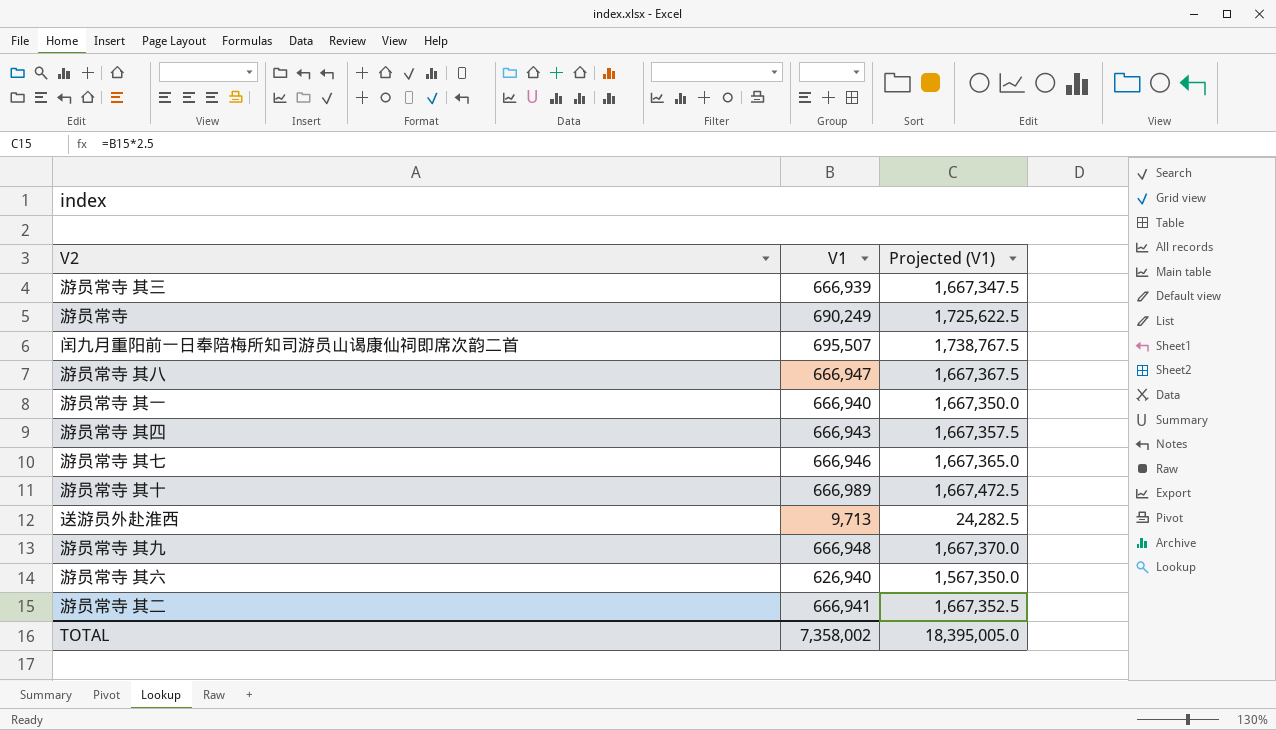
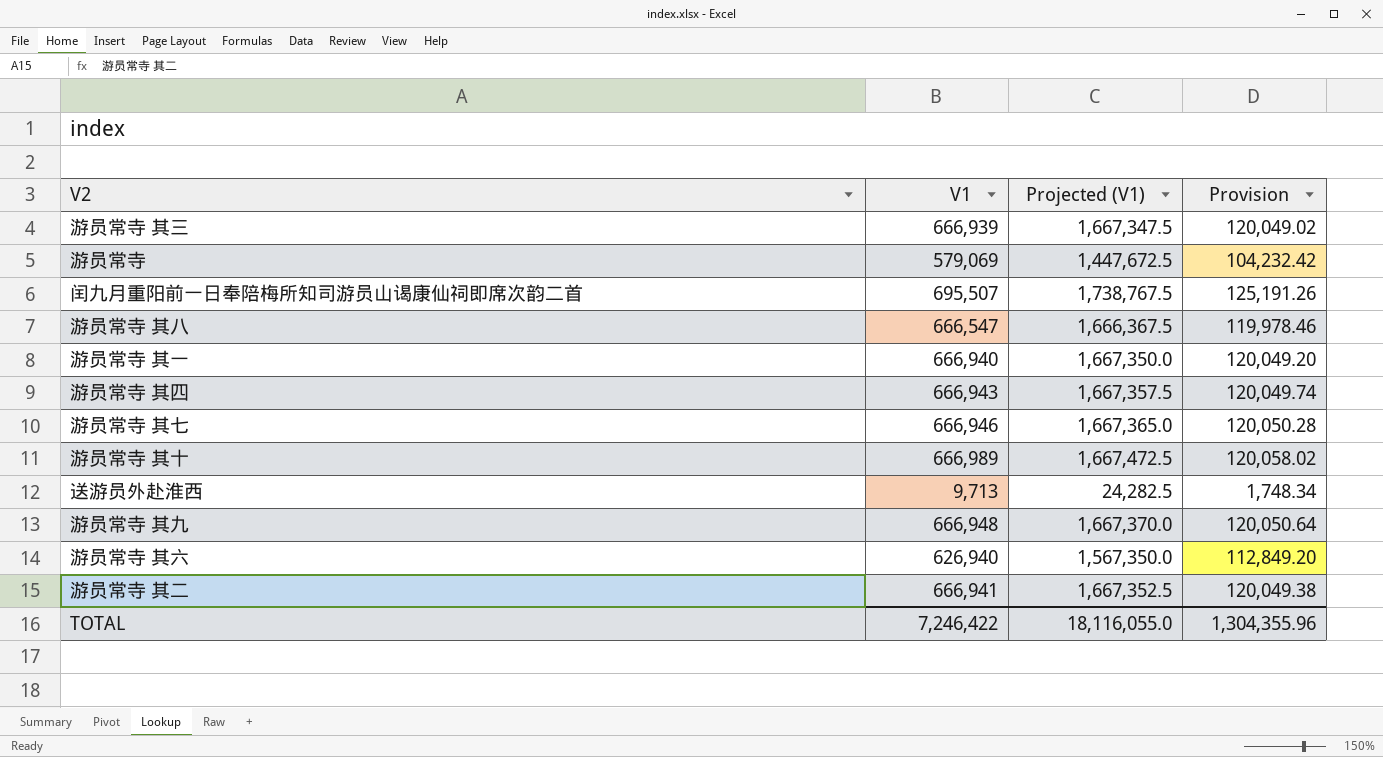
column Provision | formula: none -> [V1] * 0.18
游员常寺 | V1: 690,249 -> 579,069
游员常寺 | Projected (V1): 1,725,622.5 -> 1,447,672.5
游员常寺 其八 | V1: 666,947 -> 666,547
游员常寺 其八 | Projected (V1): 1,667,367.5 -> 1,666,367.5
TOTAL | V1: 7,358,002 -> 7,246,422
TOTAL | Projected (V1): 18,395,005.0 -> 18,116,055.0

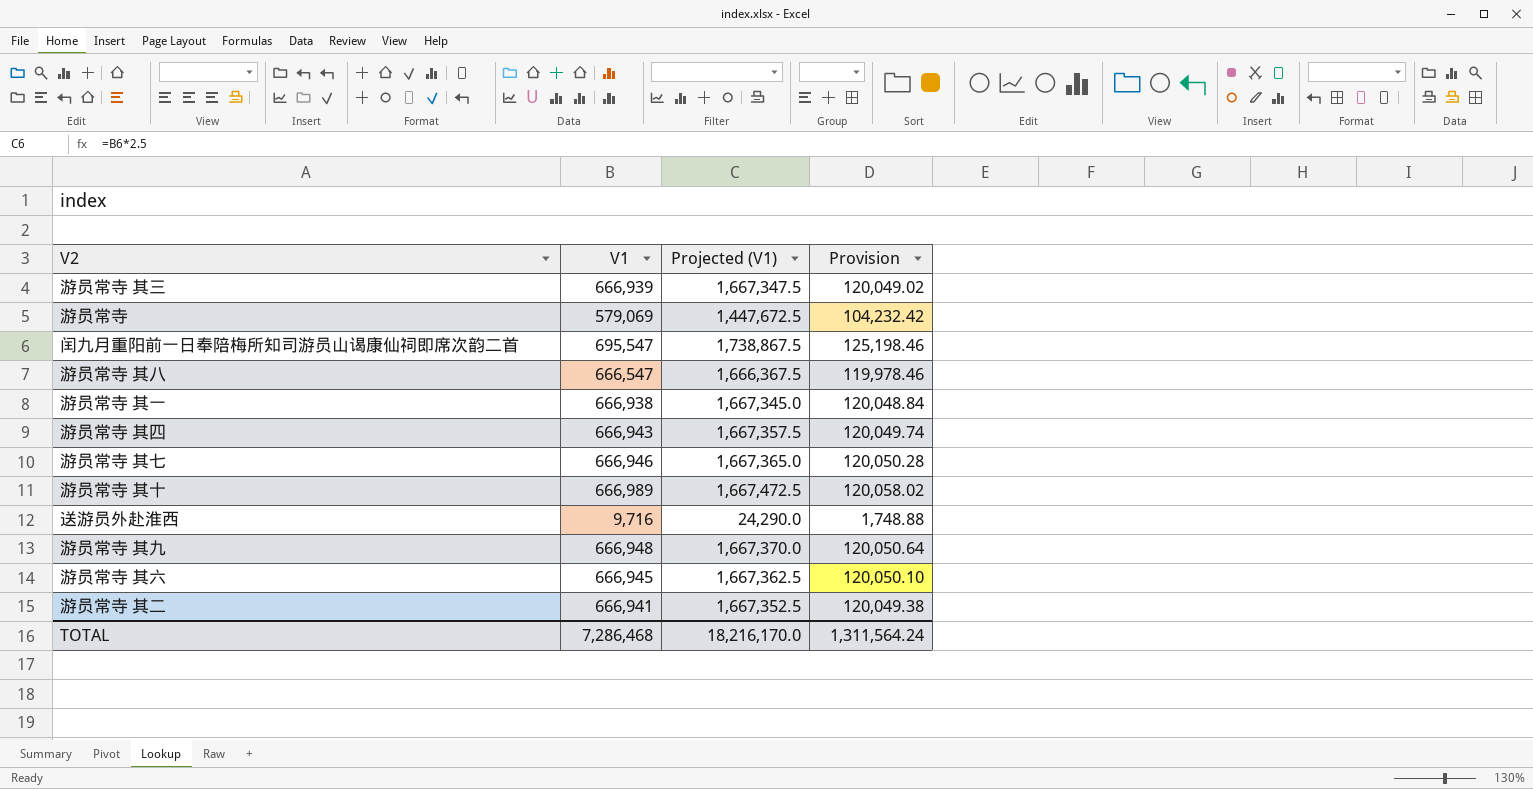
闰九月重阳前一日奉陪梅所知司游员山谒康仙祠即席次韵二首 | V1: 695,507 -> 695,547
闰九月重阳前一日奉陪梅所知司游员山谒康仙祠即席次韵二首 | Projected (V1): 1,738,767.5 -> 1,738,867.5
闰九月重阳前一日奉陪梅所知司游员山谒康仙祠即席次韵二首 | Provision: 125,191.26 -> 125,198.46
游员常寺 其一 | V1: 666,940 -> 666,938
游员常寺 其一 | Projected (V1): 1,667,350.0 -> 1,667,345.0
游员常寺 其一 | Provision: 120,049.20 -> 120,048.84
送游员外赴淮西 | V1: 9,713 -> 9,716
送游员外赴淮西 | Projected (V1): 24,282.5 -> 24,290.0
送游员外赴淮西 | Provision: 1,748.34 -> 1,748.88
游员常寺 其六 | V1: 626,940 -> 666,945
游员常寺 其六 | Projected (V1): 1,567,350.0 -> 1,667,362.5
游员常寺 其六 | Provision: 112,849.20 -> 120,050.10
TOTAL | V1: 7,246,422 -> 7,286,468
TOTAL | Projected (V1): 18,116,055.0 -> 18,216,170.0
TOTAL | Provision: 1,304,355.96 -> 1,311,564.24

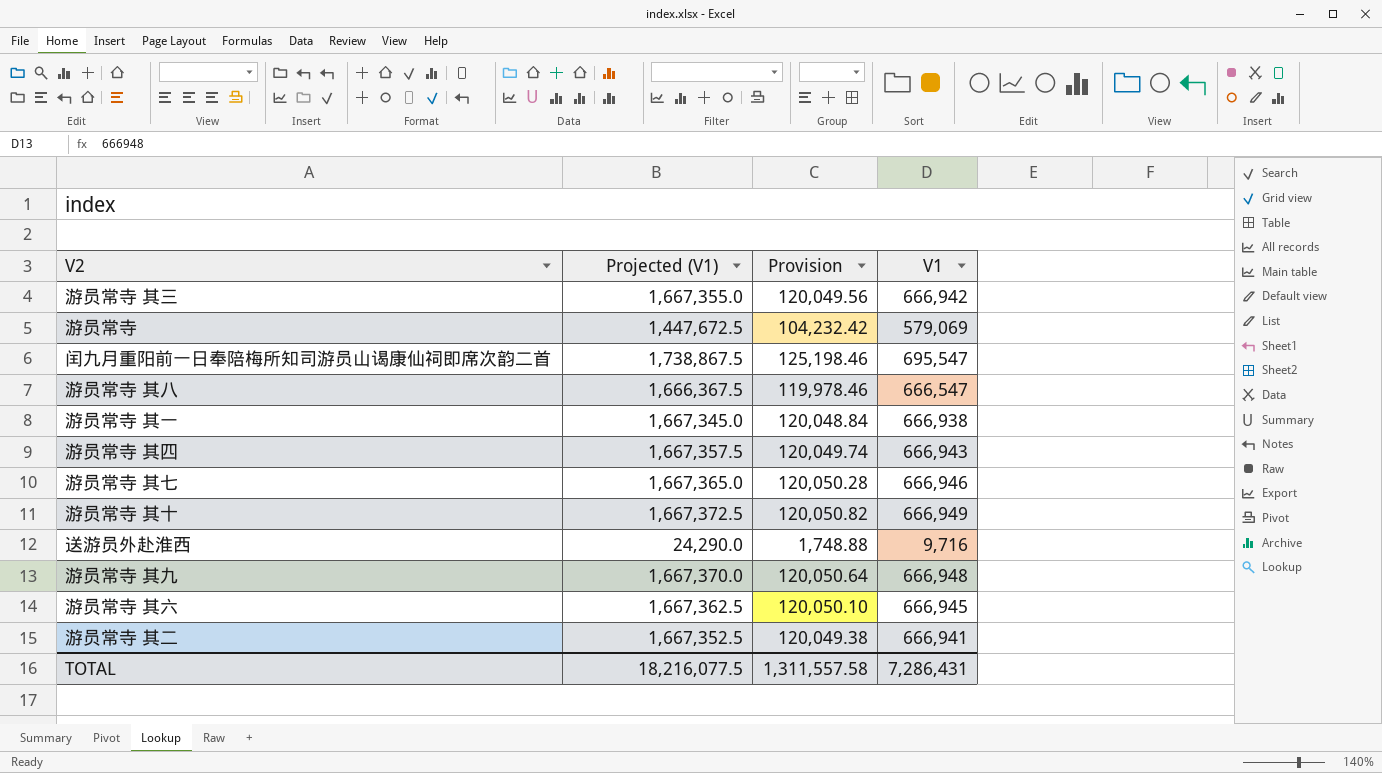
column V1 | position: 2 -> 4
游员常寺 其三 | Projected (V1): 1,667,347.5 -> 1,667,355.0
游员常寺 其三 | Provision: 120,049.02 -> 120,049.56
游员常寺 其三 | V1: 666,939 -> 666,942
游员常寺 其十 | Projected (V1): 1,667,472.5 -> 1,667,372.5
游员常寺 其十 | Provision: 120,058.02 -> 120,050.82
游员常寺 其十 | V1: 666,989 -> 666,949
TOTAL | Projected (V1): 18,216,170.0 -> 18,216,077.5
TOTAL | Provision: 1,311,564.24 -> 1,311,557.58
TOTAL | V1: 7,286,468 -> 7,286,431

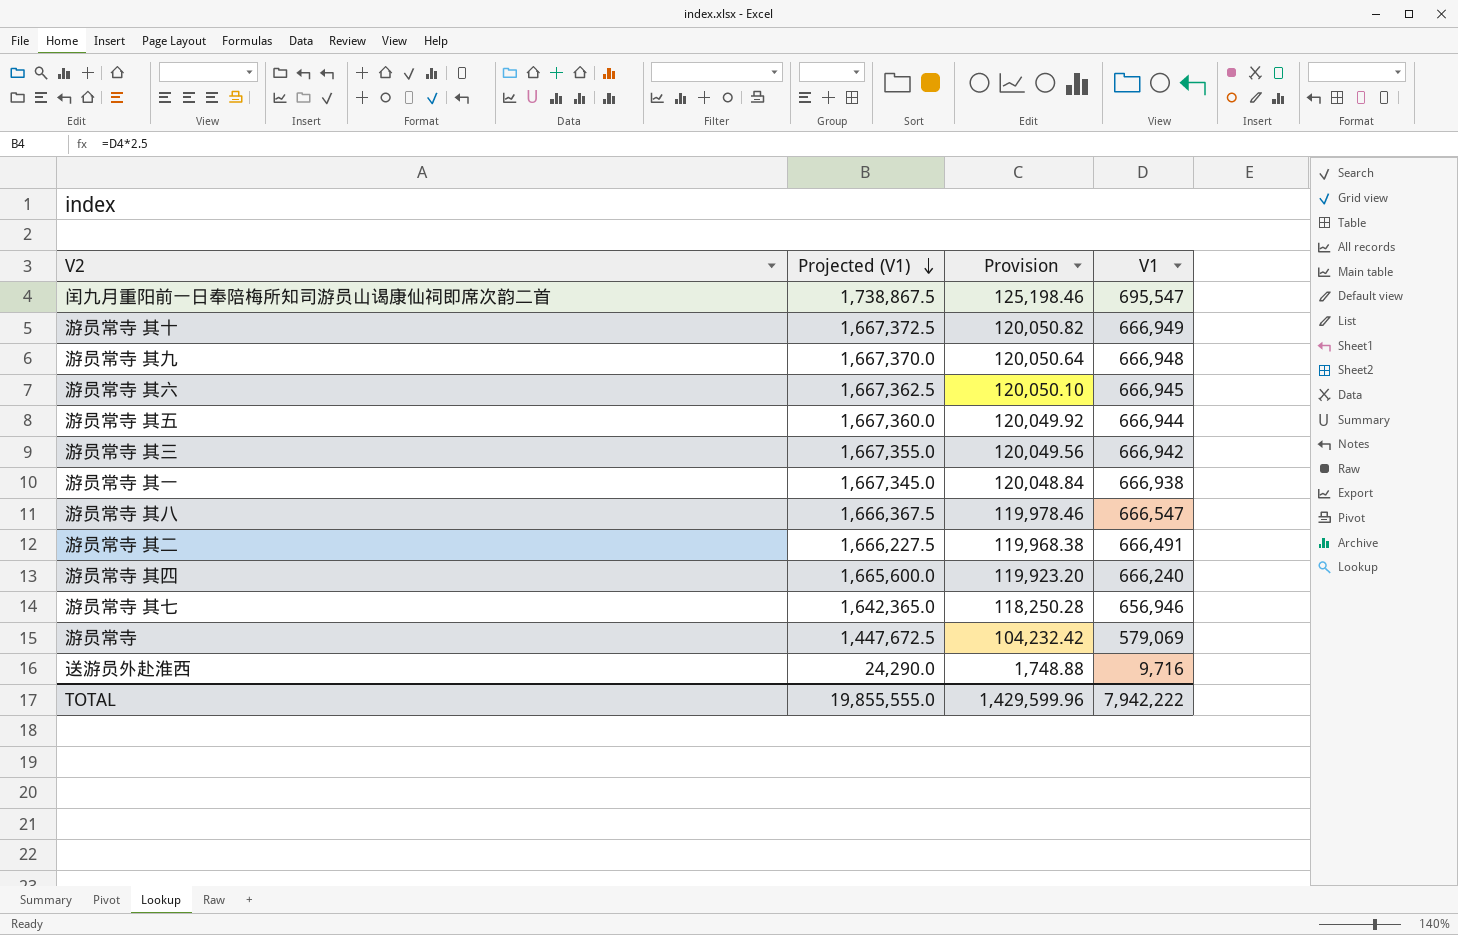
row order: none -> Projected (V1) descending
row 游员常寺 其五: none -> 1,667,360.0 | 120,049.92 | 666,944
游员常寺 其二 | Projected (V1): 1,667,352.5 -> 1,666,227.5
游员常寺 其二 | Provision: 120,049.38 -> 119,968.38
游员常寺 其二 | V1: 666,941 -> 666,491
游员常寺 其四 | Projected (V1): 1,667,357.5 -> 1,665,600.0
游员常寺 其四 | Provision: 120,049.74 -> 119,923.20
游员常寺 其四 | V1: 666,943 -> 666,240
游员常寺 其七 | Projected (V1): 1,667,365.0 -> 1,642,365.0
游员常寺 其七 | Provision: 120,050.28 -> 118,250.28
游员常寺 其七 | V1: 666,946 -> 656,946
TOTAL | Projected (V1): 18,216,077.5 -> 19,855,555.0
TOTAL | Provision: 1,311,557.58 -> 1,429,599.96
TOTAL | V1: 7,286,431 -> 7,942,222

